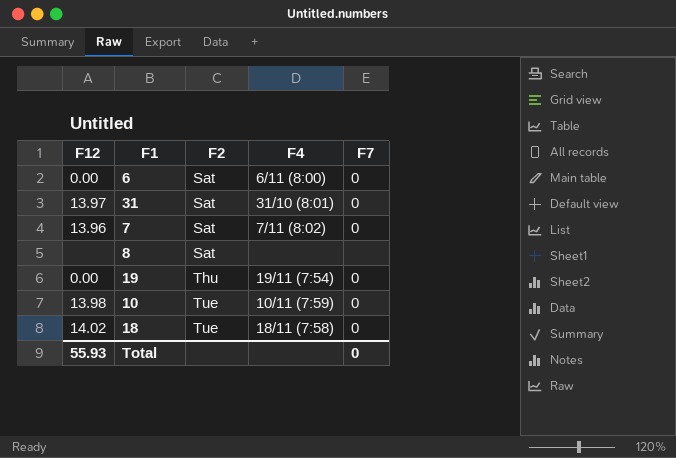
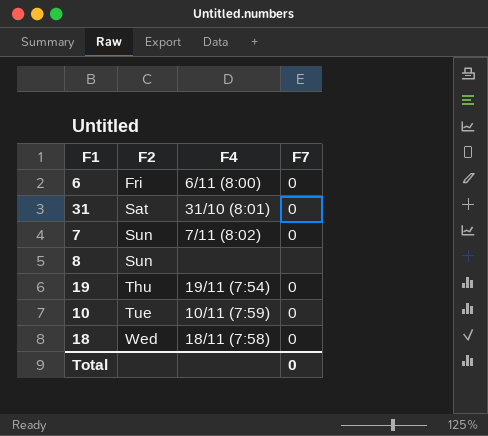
column F12 | position: 1 -> none
6 | F2: Sat -> Fri
7 | F2: Sat -> Sun
8 | F2: Sat -> Sun
18 | F2: Tue -> Wed

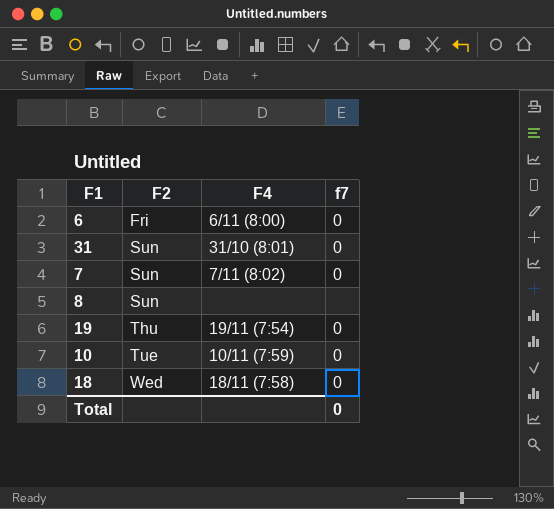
column name: F7 -> f7
31 | F2: Sat -> Sun

